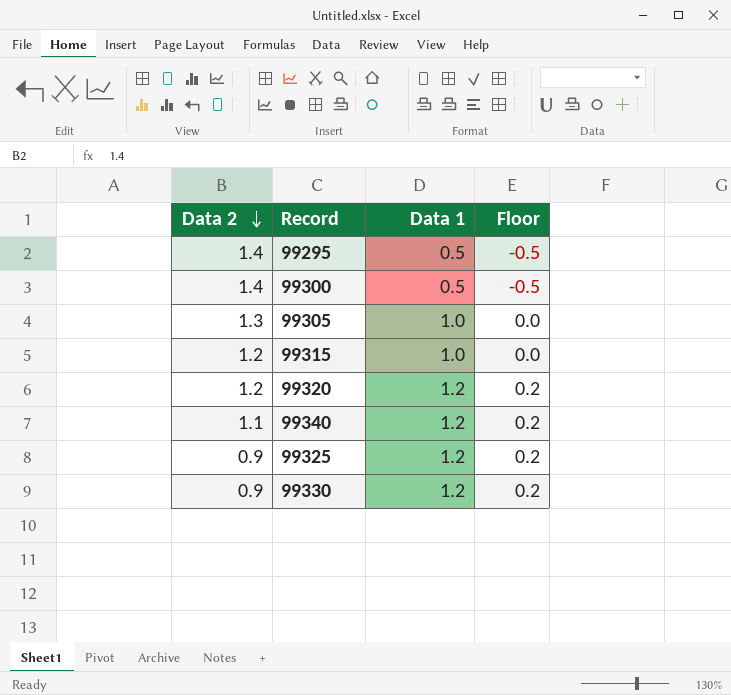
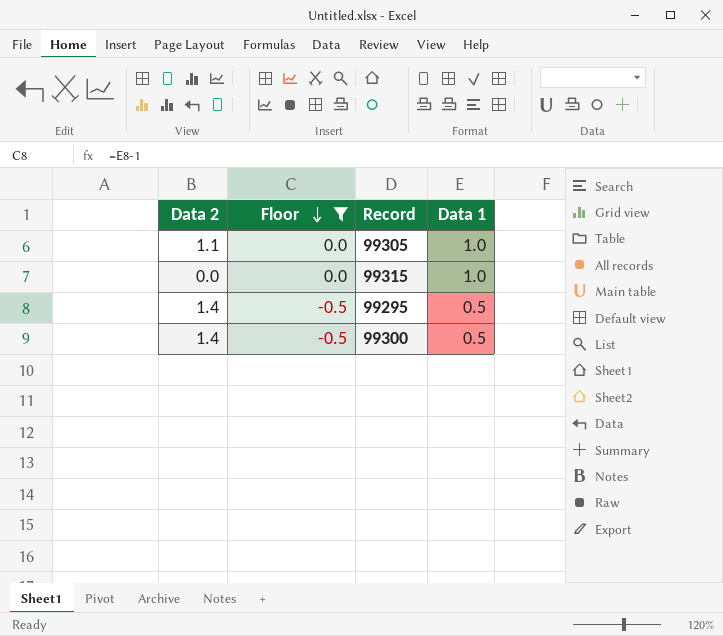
filter: none -> Floor != 0.2
row order: Data 2 descending -> Floor descending
column Floor | position: 4 -> 2
99305 | Data 2: 1.3 -> 1.1
99315 | Data 2: 1.2 -> 0.0

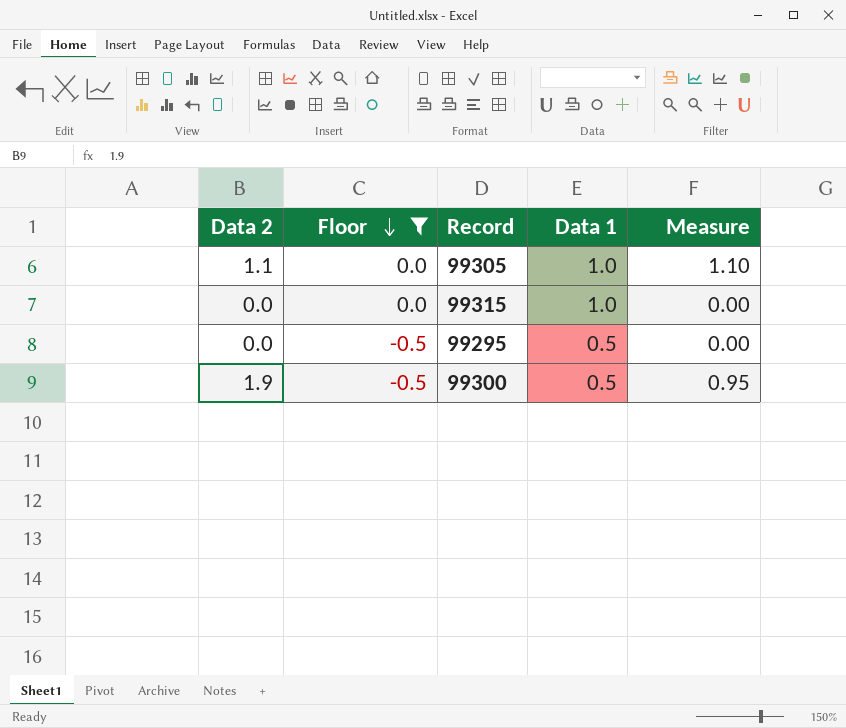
column Measure | formula: none -> [Data 2] * [Data 1]
99295 | Data 2: 1.4 -> 0.0
99300 | Data 2: 1.4 -> 1.9

